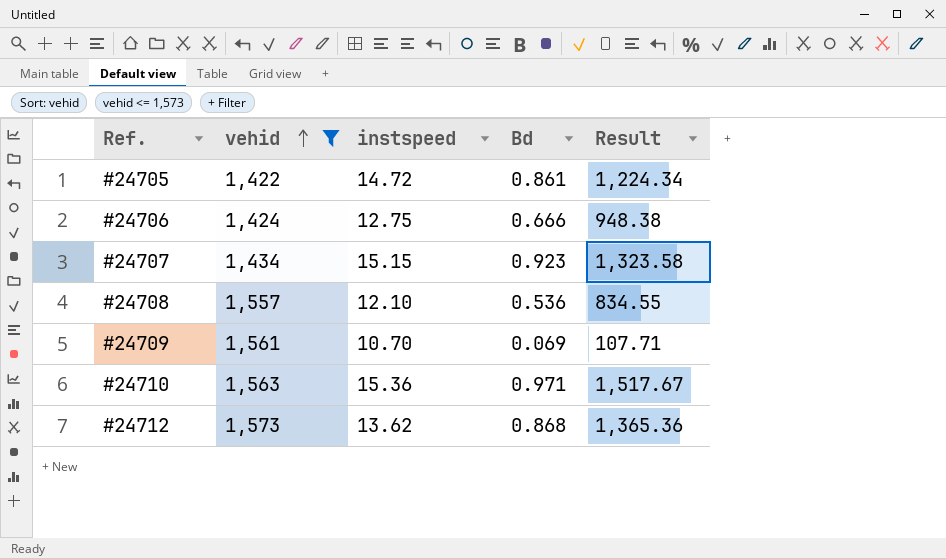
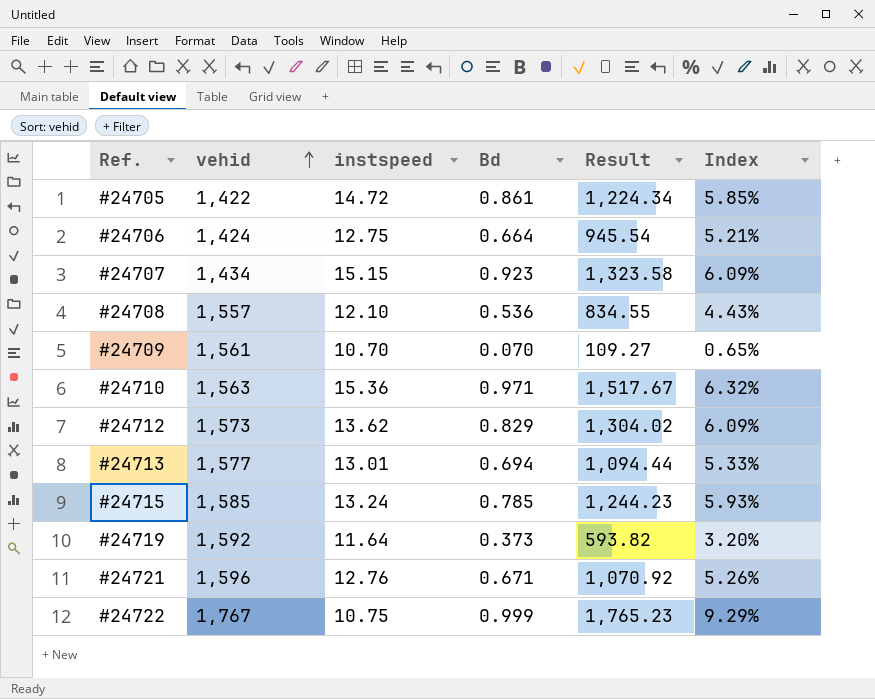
filter: vehid <= 1,573 -> none
column Index | formula: none -> [Bd] / [instspeed]
#24706 | Bd: 0.666 -> 0.664
#24706 | Result: 948.38 -> 945.54
#24709 | Bd: 0.069 -> 0.070
#24709 | Result: 107.71 -> 109.27
#24712 | Bd: 0.868 -> 0.829
#24712 | Result: 1,365.36 -> 1,304.02

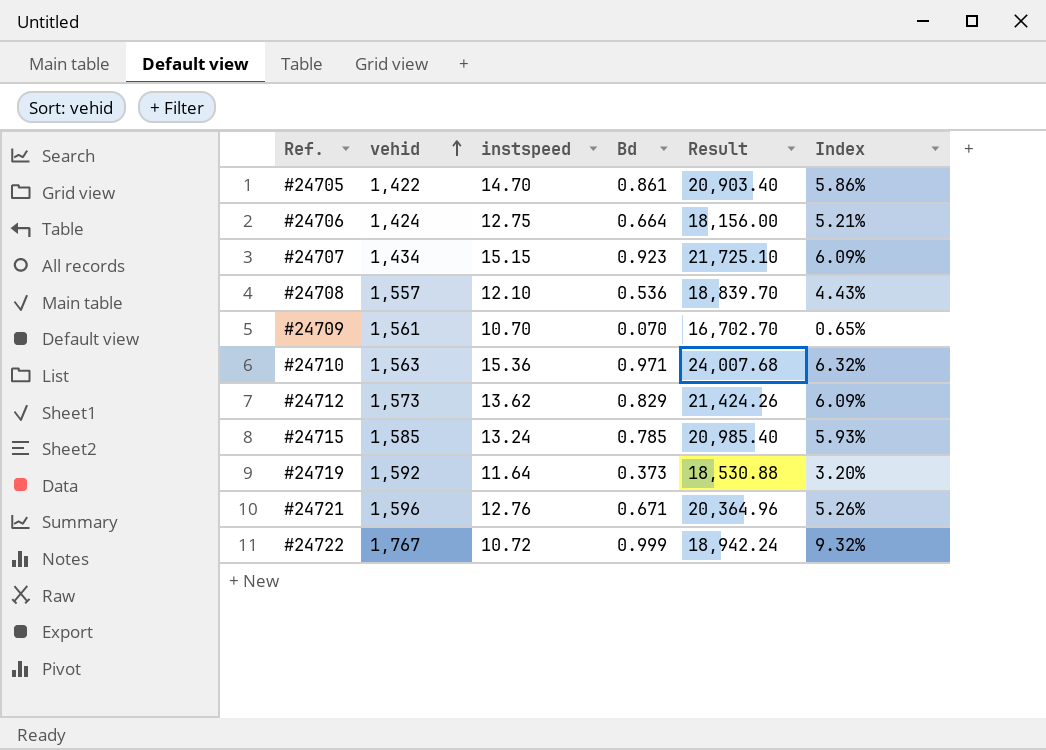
column Result | formula: [vehid] * [Bd] -> [vehid] * [instspeed]
row #24713: 1,577 | 13.01 | 0.694 | 1,094.44 | 5.33% -> none
#24705 | instspeed: 14.72 -> 14.70
#24705 | Index: 5.85% -> 5.86%
#24722 | instspeed: 10.75 -> 10.72
#24722 | Index: 9.29% -> 9.32%

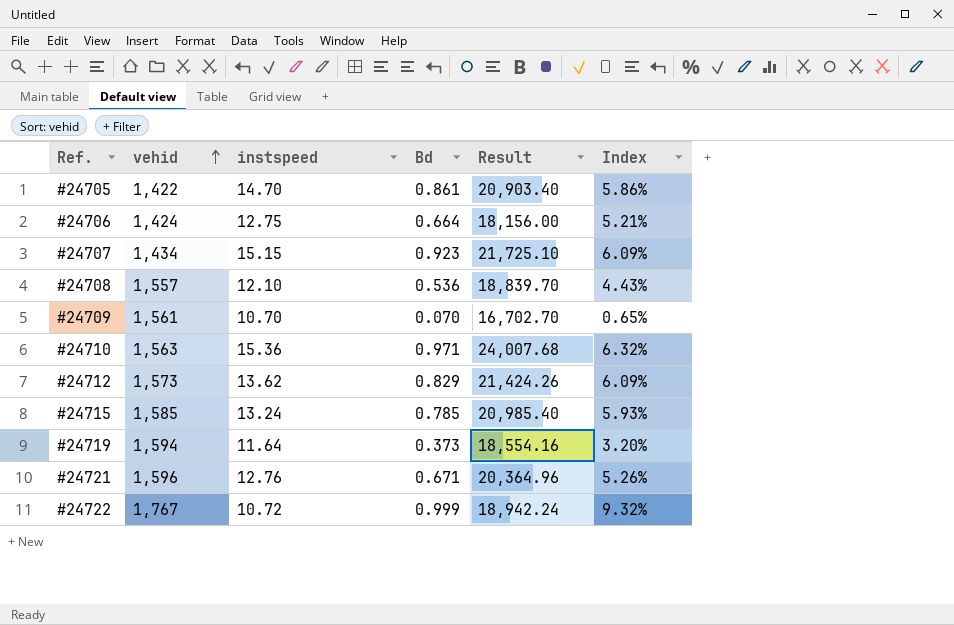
#24719 | vehid: 1,592 -> 1,594
#24719 | Result: 18,530.88 -> 18,554.16

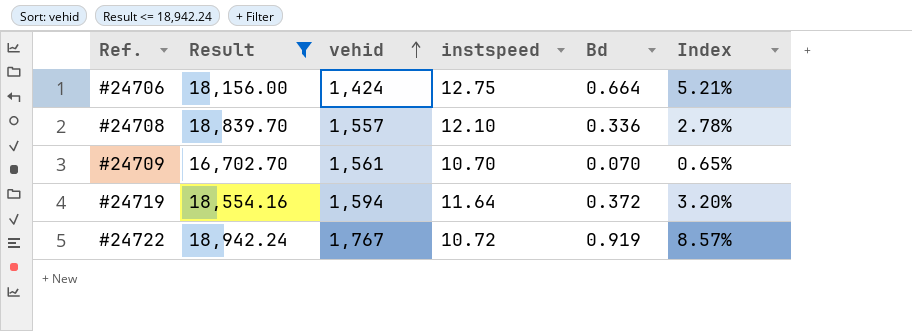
filter: none -> Result <= 18,942.24
column Result | position: 5 -> 2
#24708 | Bd: 0.536 -> 0.336
#24708 | Index: 4.43% -> 2.78%
#24719 | Bd: 0.373 -> 0.372
#24722 | Bd: 0.999 -> 0.919
#24722 | Index: 9.32% -> 8.57%

